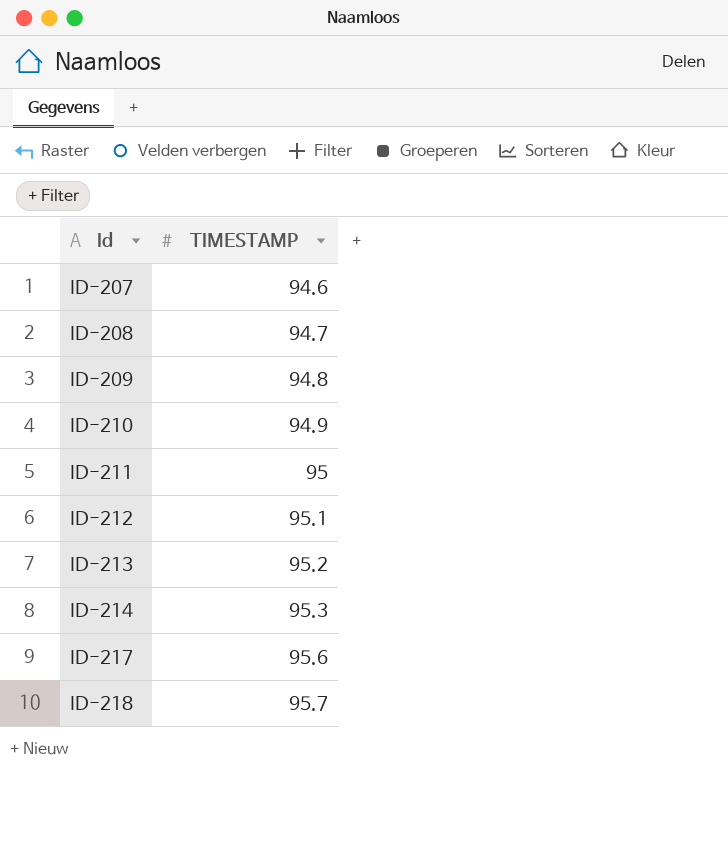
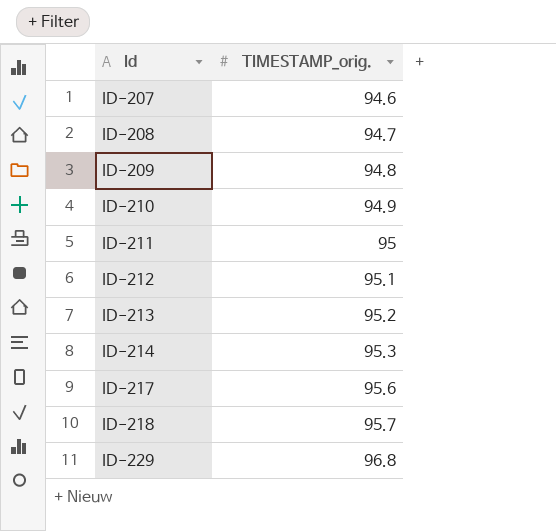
column name: TIMESTAMP -> TIMESTAMP_orig.
row ID-229: none -> 96.8

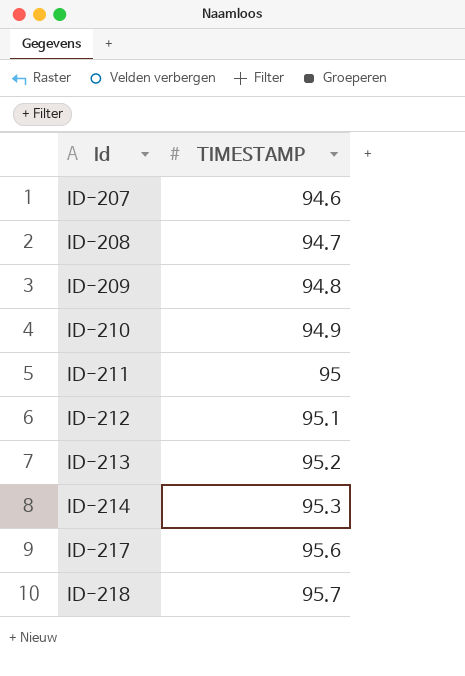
column name: TIMESTAMP_orig. -> TIMESTAMP
row ID-229: 96.8 -> none

